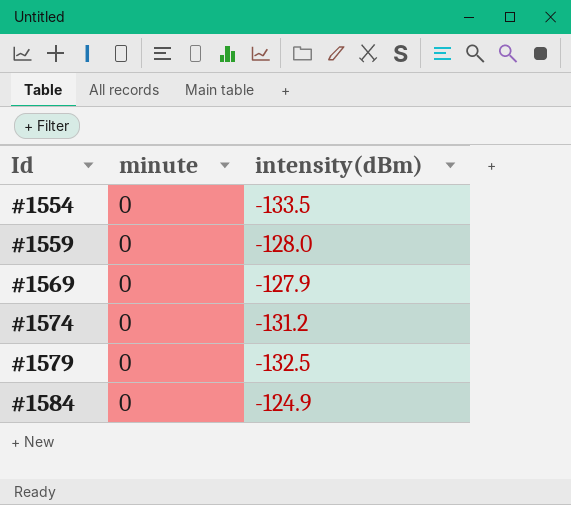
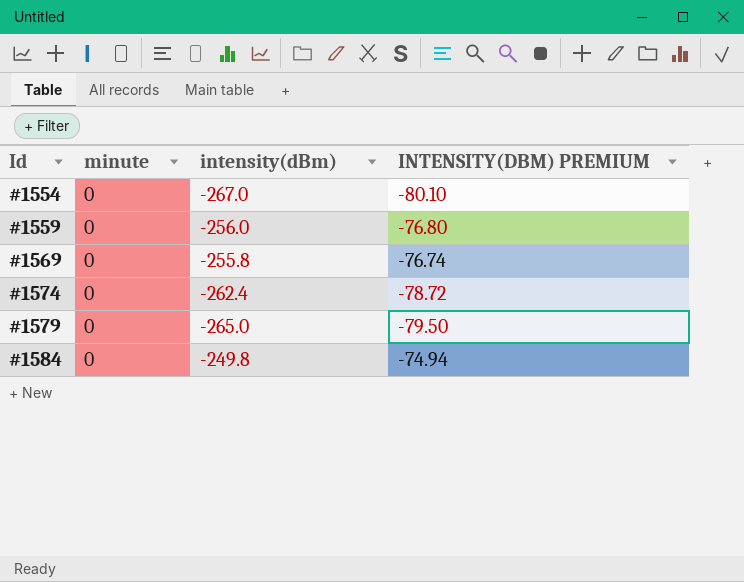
column INTENSITY(DBM) PREMIUM | formula: none -> [intensity(dBm)] * 0.3
#1554 | intensity(dBm): -133.5 -> -267.0
#1559 | intensity(dBm): -128.0 -> -256.0
#1569 | intensity(dBm): -127.9 -> -255.8
#1574 | intensity(dBm): -131.2 -> -262.4
#1579 | intensity(dBm): -132.5 -> -265.0
#1584 | intensity(dBm): -124.9 -> -249.8

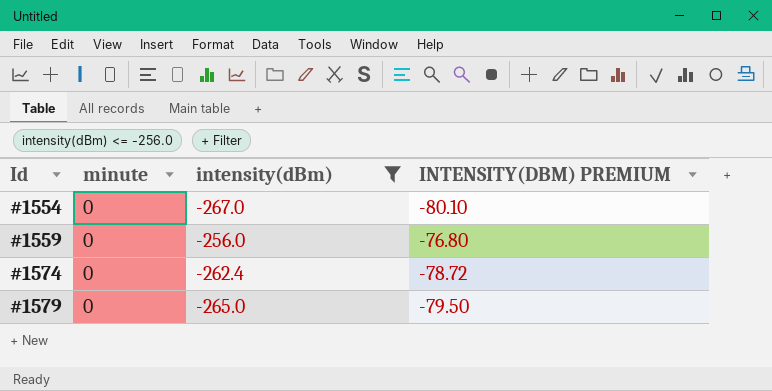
filter: none -> intensity(dBm) <= -256.0

